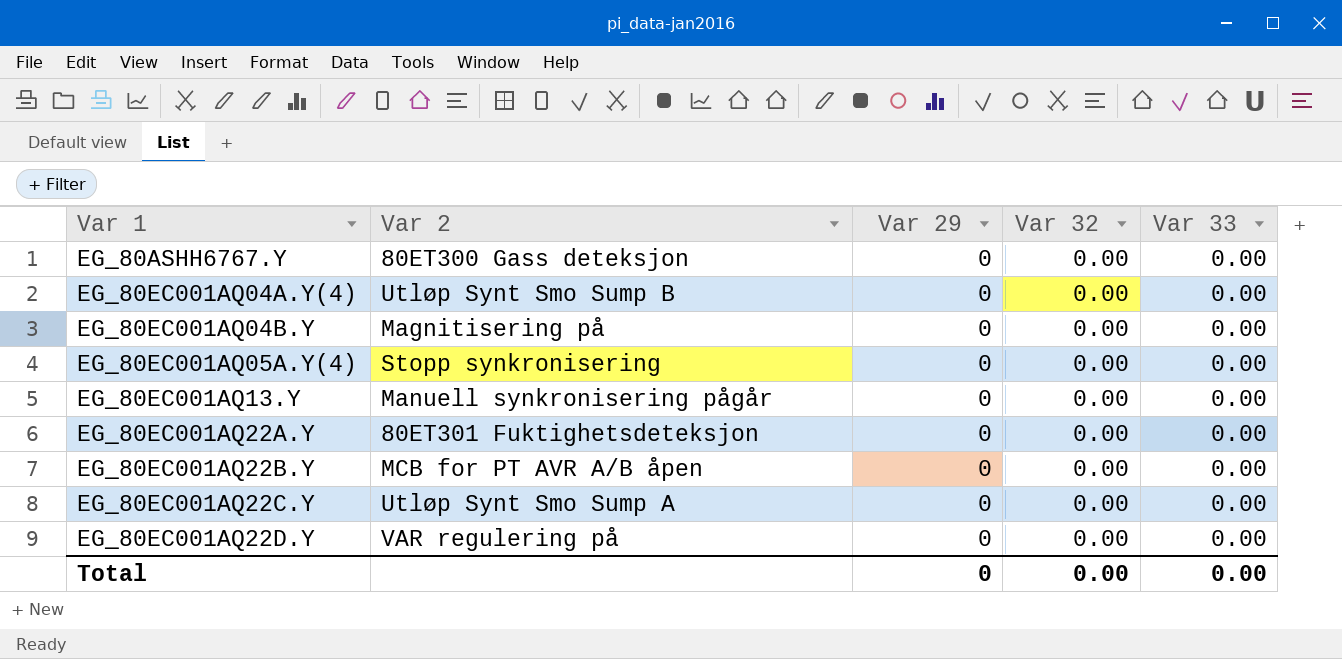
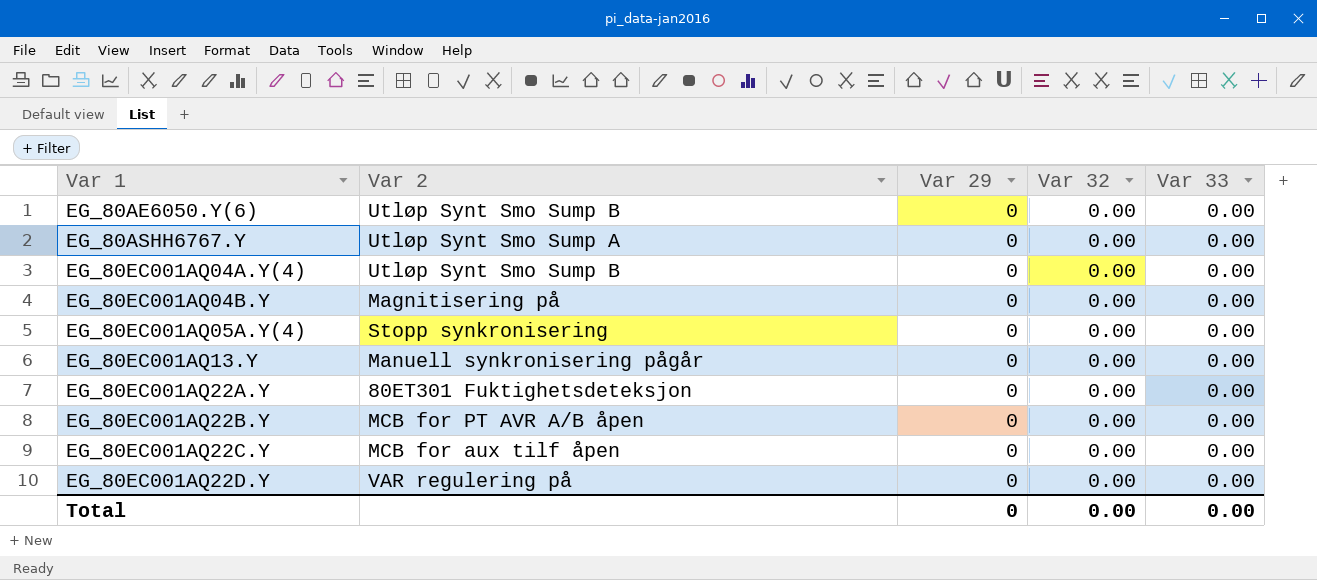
row EG_80AE6050.Y(6): none -> Utløp Synt Smo Sump B | 0 | 0.00 | 0.00
EG_80ASHH6767.Y | Var 2: 80ET300 Gass deteksjon -> Utløp Synt Smo Sump A
EG_80EC001AQ22C.Y | Var 2: Utløp Synt Smo Sump A -> MCB for aux tilf åpen

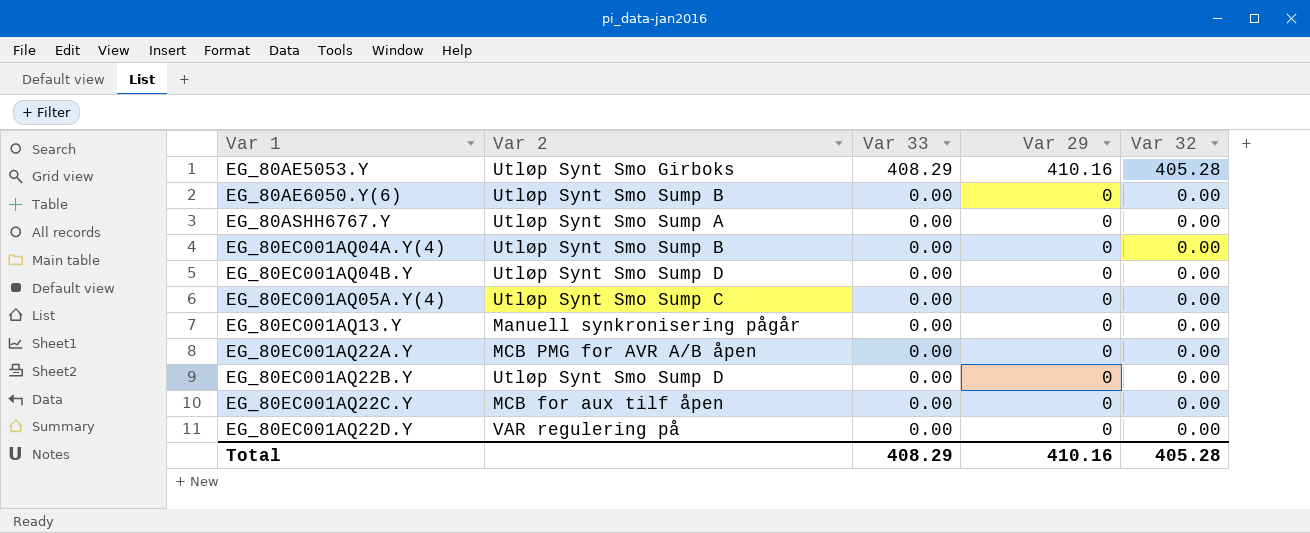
column Var 33 | position: 5 -> 3
row EG_80AE5053.Y: none -> Utløp Synt Smo Girboks | 408.29 | 410.16 | 405.28
EG_80EC001AQ04B.Y | Var 2: Magnitisering på -> Utløp Synt Smo Sump D
EG_80EC001AQ05A.Y(4) | Var 2: Stopp synkronisering -> Utløp Synt Smo Sump C
EG_80EC001AQ22A.Y | Var 2: 80ET301 Fuktighetsdeteksjon -> MCB PMG for AVR A/B åpen
EG_80EC001AQ22B.Y | Var 2: MCB for PT AVR A/B åpen -> Utløp Synt Smo Sump D
Total | Var 33: 0.00 -> 408.29
Total | Var 29: 0 -> 410.16
Total | Var 32: 0.00 -> 405.28

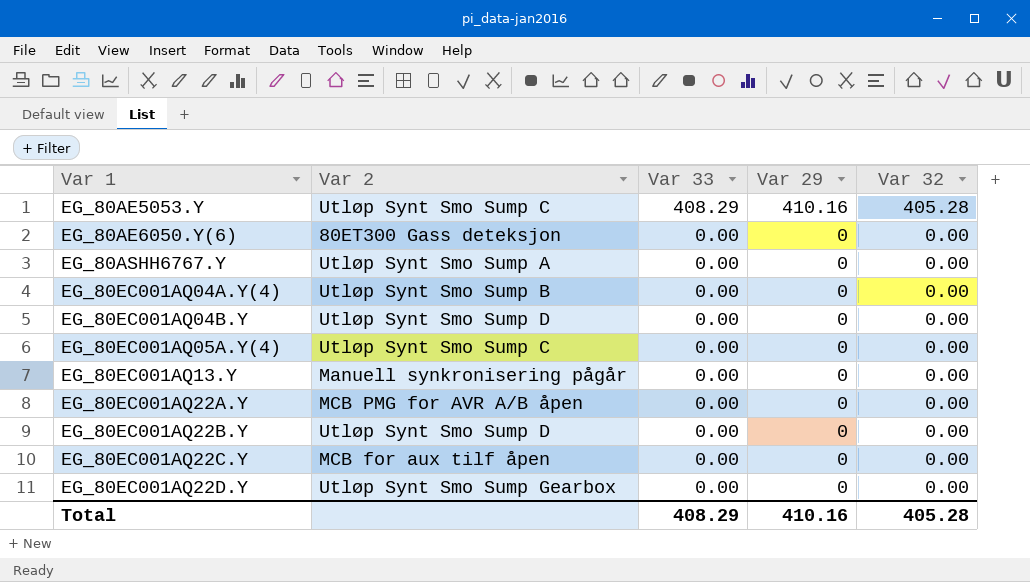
EG_80AE5053.Y | Var 2: Utløp Synt Smo Girboks -> Utløp Synt Smo Sump C
EG_80AE6050.Y(6) | Var 2: Utløp Synt Smo Sump B -> 80ET300 Gass deteksjon
EG_80EC001AQ22D.Y | Var 2: VAR regulering på -> Utløp Synt Smo Sump Gearbox

